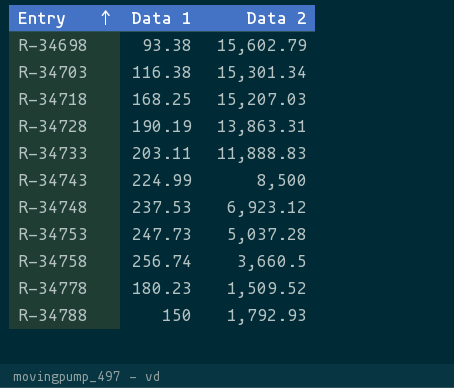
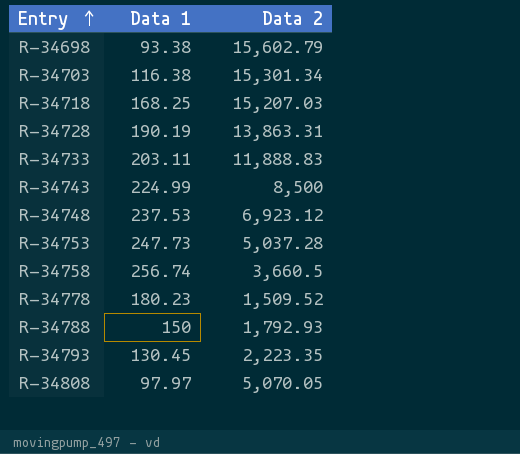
row R-34793: none -> 130.45 | 2,223.35
row R-34808: none -> 97.97 | 5,070.05

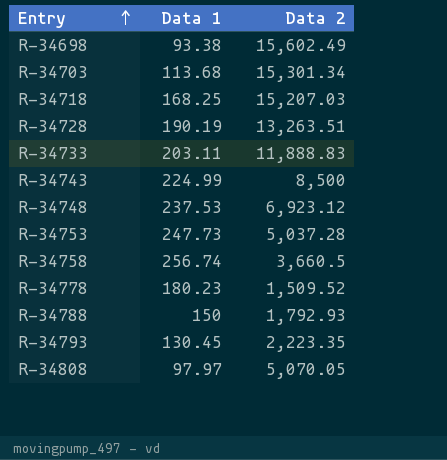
R-34698 | Data 2: 15,602.79 -> 15,602.49
R-34703 | Data 1: 116.38 -> 113.68
R-34728 | Data 2: 13,863.31 -> 13,263.51

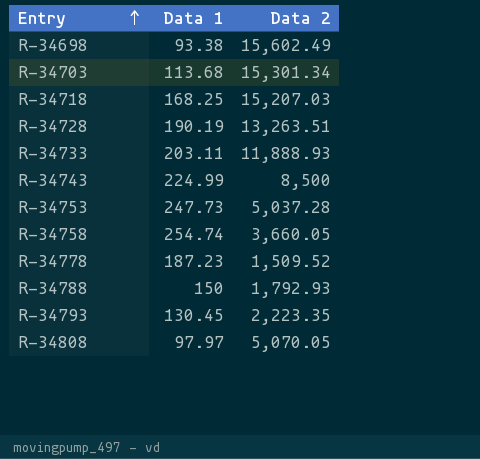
row R-34748: 237.53 | 6,923.12 -> none
R-34733 | Data 2: 11,888.83 -> 11,888.93
R-34758 | Data 1: 256.74 -> 254.74
R-34758 | Data 2: 3,660.5 -> 3,660.05
R-34778 | Data 1: 180.23 -> 187.23

